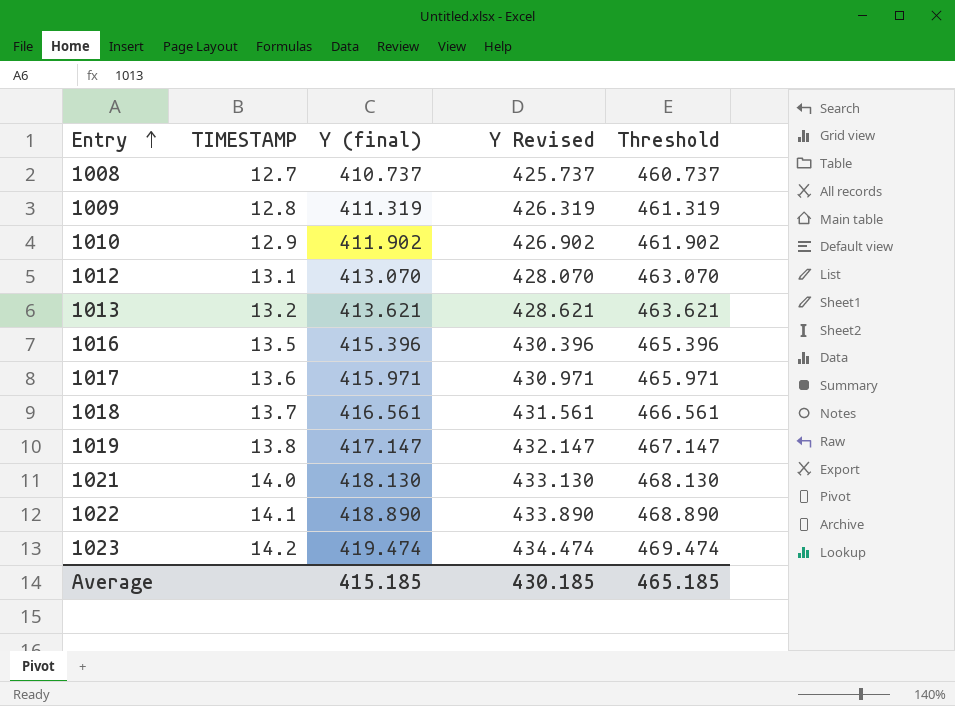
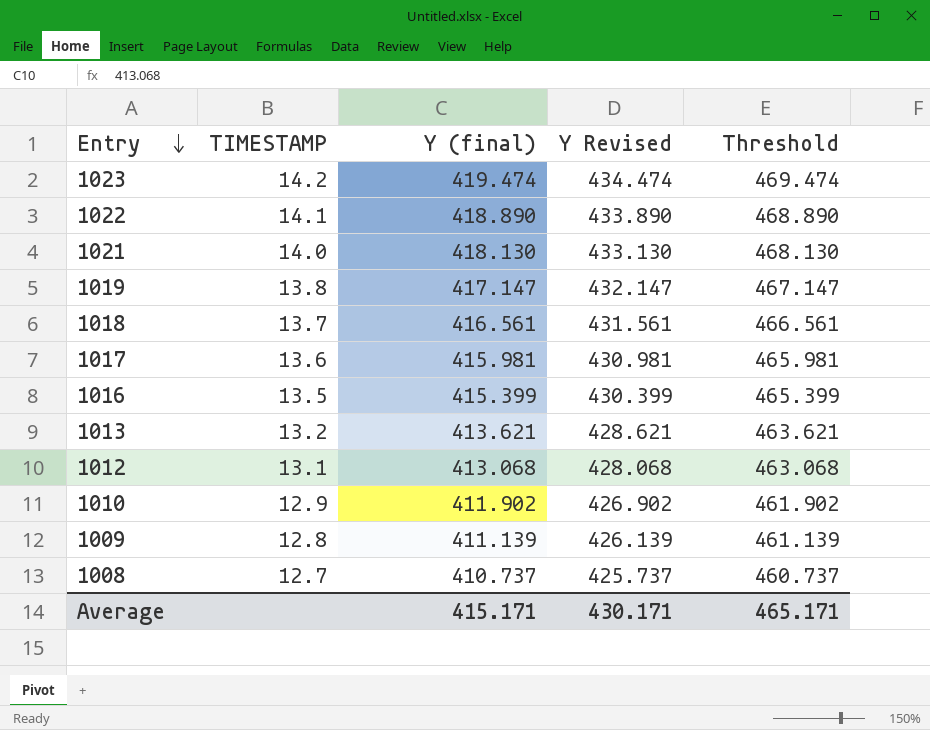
row order: Entry ascending -> Entry descending
1017 | Y (final): 415.971 -> 415.981
1017 | Y Revised: 430.971 -> 430.981
1017 | Threshold: 465.971 -> 465.981
1016 | Y (final): 415.396 -> 415.399
1016 | Y Revised: 430.396 -> 430.399
1016 | Threshold: 465.396 -> 465.399
1012 | Y (final): 413.070 -> 413.068
1012 | Y Revised: 428.070 -> 428.068
1012 | Threshold: 463.070 -> 463.068
1009 | Y (final): 411.319 -> 411.139
1009 | Y Revised: 426.319 -> 426.139
1009 | Threshold: 461.319 -> 461.139
Average | Y (final): 415.185 -> 415.171
Average | Y Revised: 430.185 -> 430.171
Average | Threshold: 465.185 -> 465.171

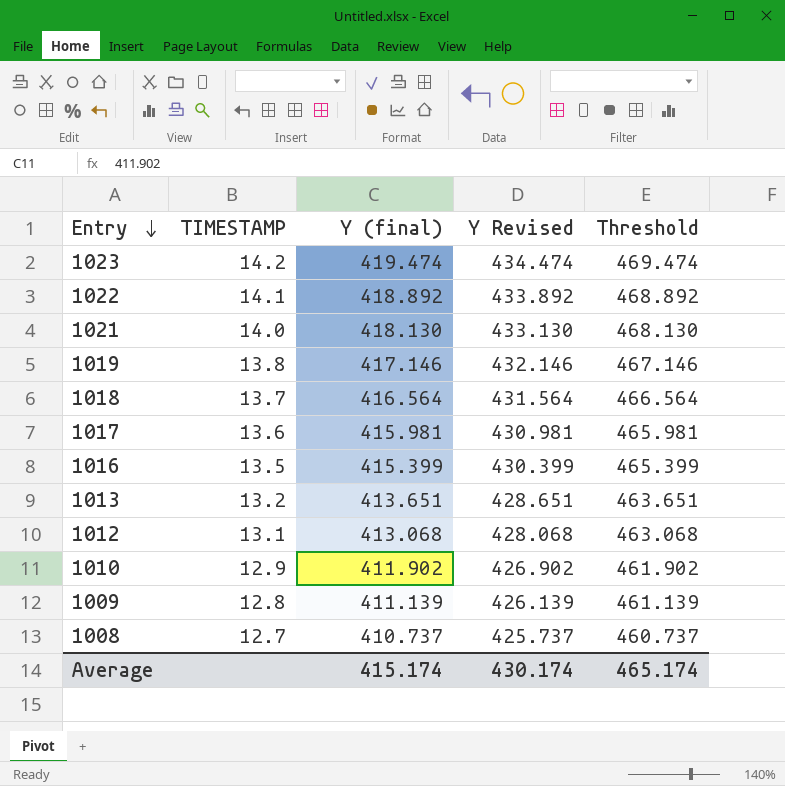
1022 | Y (final): 418.890 -> 418.892
1022 | Y Revised: 433.890 -> 433.892
1022 | Threshold: 468.890 -> 468.892
1019 | Y (final): 417.147 -> 417.146
1019 | Y Revised: 432.147 -> 432.146
1019 | Threshold: 467.147 -> 467.146
1018 | Y (final): 416.561 -> 416.564
1018 | Y Revised: 431.561 -> 431.564
1018 | Threshold: 466.561 -> 466.564
1013 | Y (final): 413.621 -> 413.651
1013 | Y Revised: 428.621 -> 428.651
1013 | Threshold: 463.621 -> 463.651
Average | Y (final): 415.171 -> 415.174
Average | Y Revised: 430.171 -> 430.174
Average | Threshold: 465.171 -> 465.174

